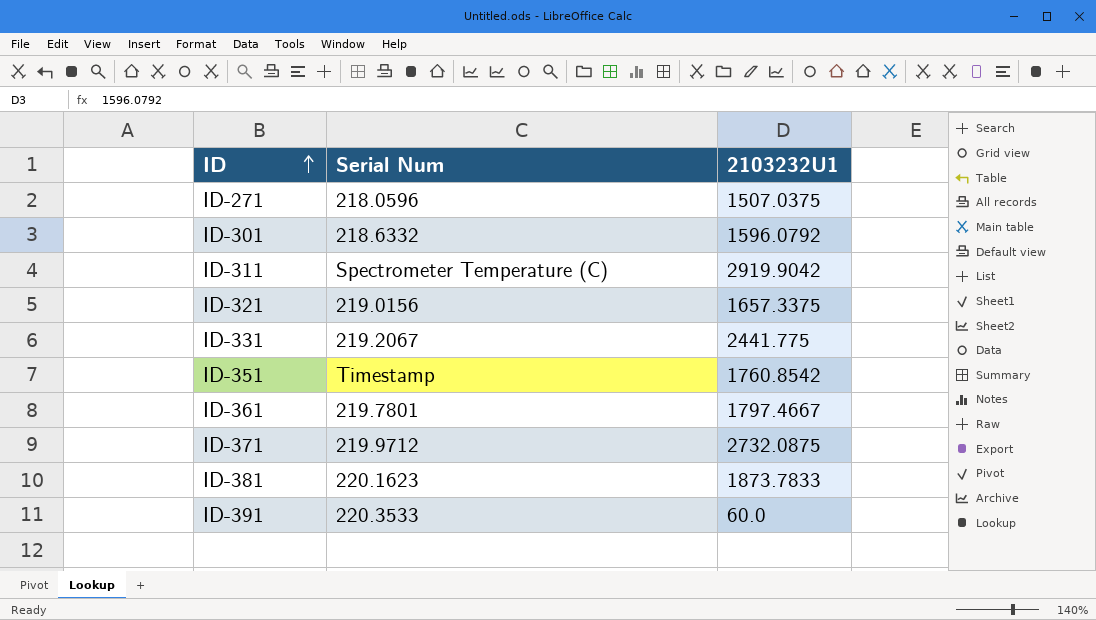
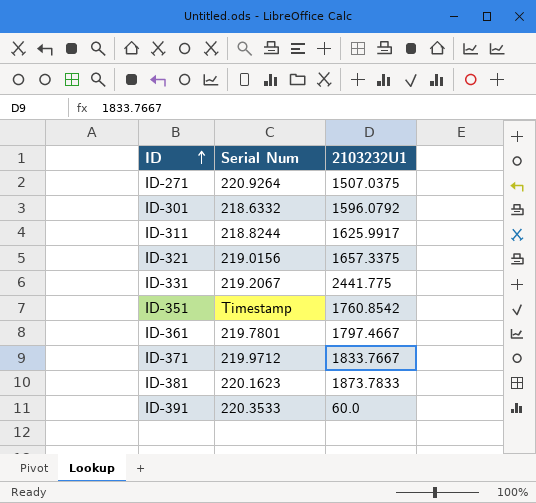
ID-271 | Serial Num: 218.0596 -> 220.9264
ID-311 | Serial Num: Spectrometer Temperature (C) -> 218.8244
ID-311 | 2103232U1: 2919.9042 -> 1625.9917
ID-371 | 2103232U1: 2732.0875 -> 1833.7667

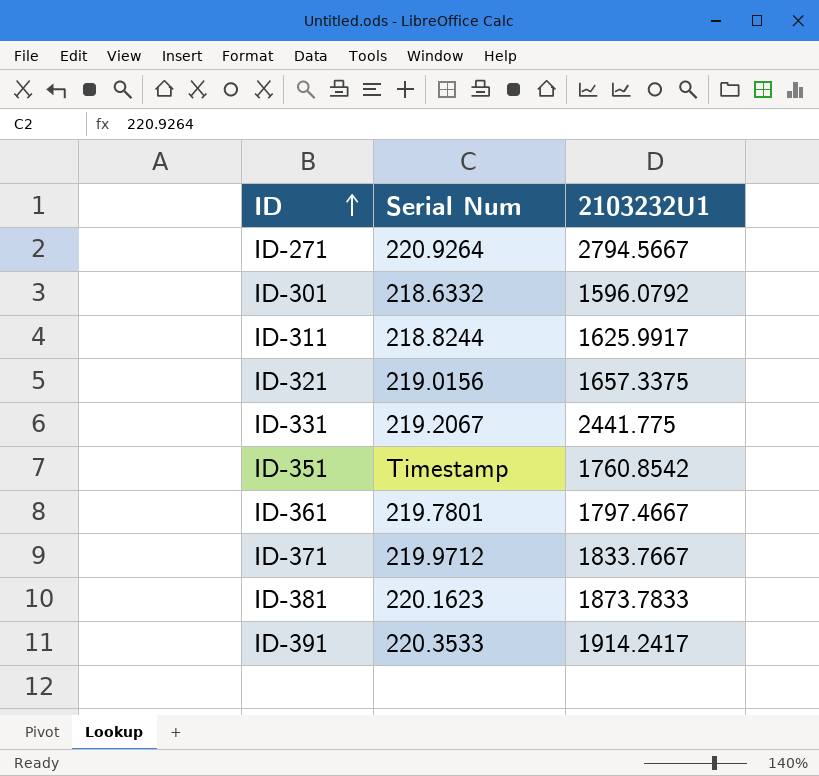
ID-271 | 2103232U1: 1507.0375 -> 2794.5667
ID-391 | 2103232U1: 60.0 -> 1914.2417

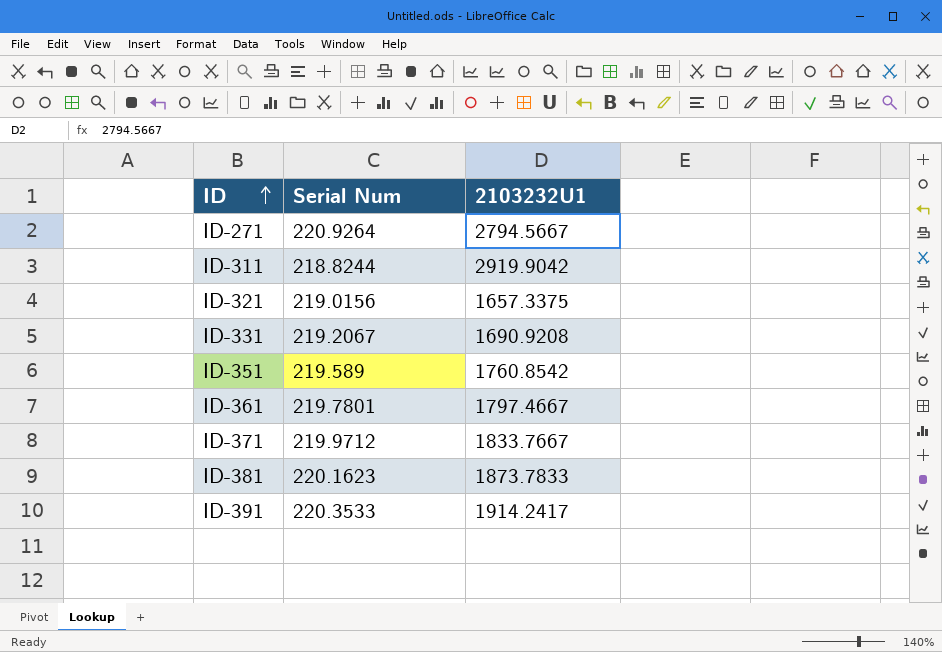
row ID-301: 218.6332 | 1596.0792 -> none
ID-311 | 2103232U1: 1625.9917 -> 2919.9042
ID-331 | 2103232U1: 2441.775 -> 1690.9208
ID-351 | Serial Num: Timestamp -> 219.589

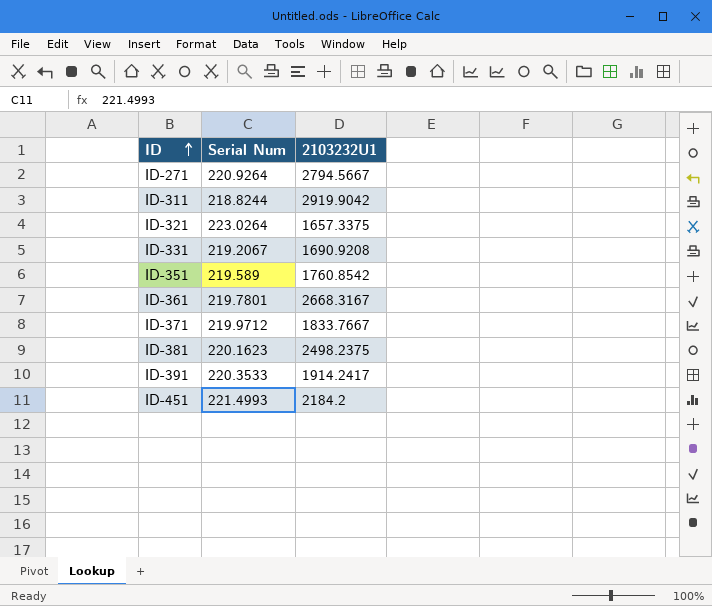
ID-321 | Serial Num: 219.0156 -> 223.0264
ID-361 | 2103232U1: 1797.4667 -> 2668.3167
ID-381 | 2103232U1: 1873.7833 -> 2498.2375
row ID-451: none -> 221.4993 | 2184.2

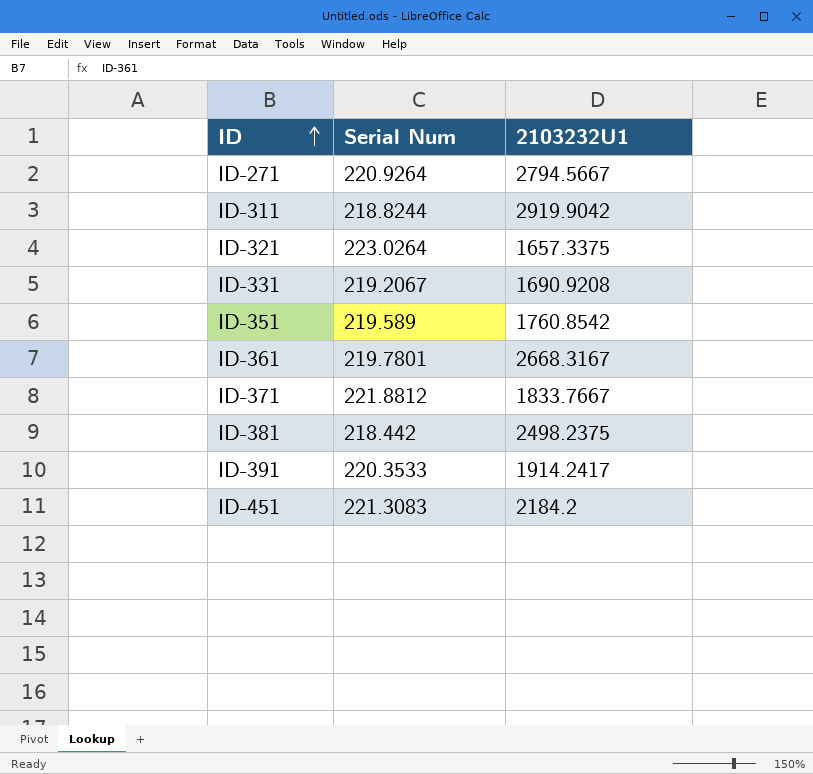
ID-371 | Serial Num: 219.9712 -> 221.8812
ID-381 | Serial Num: 220.1623 -> 218.442
ID-451 | Serial Num: 221.4993 -> 221.3083

